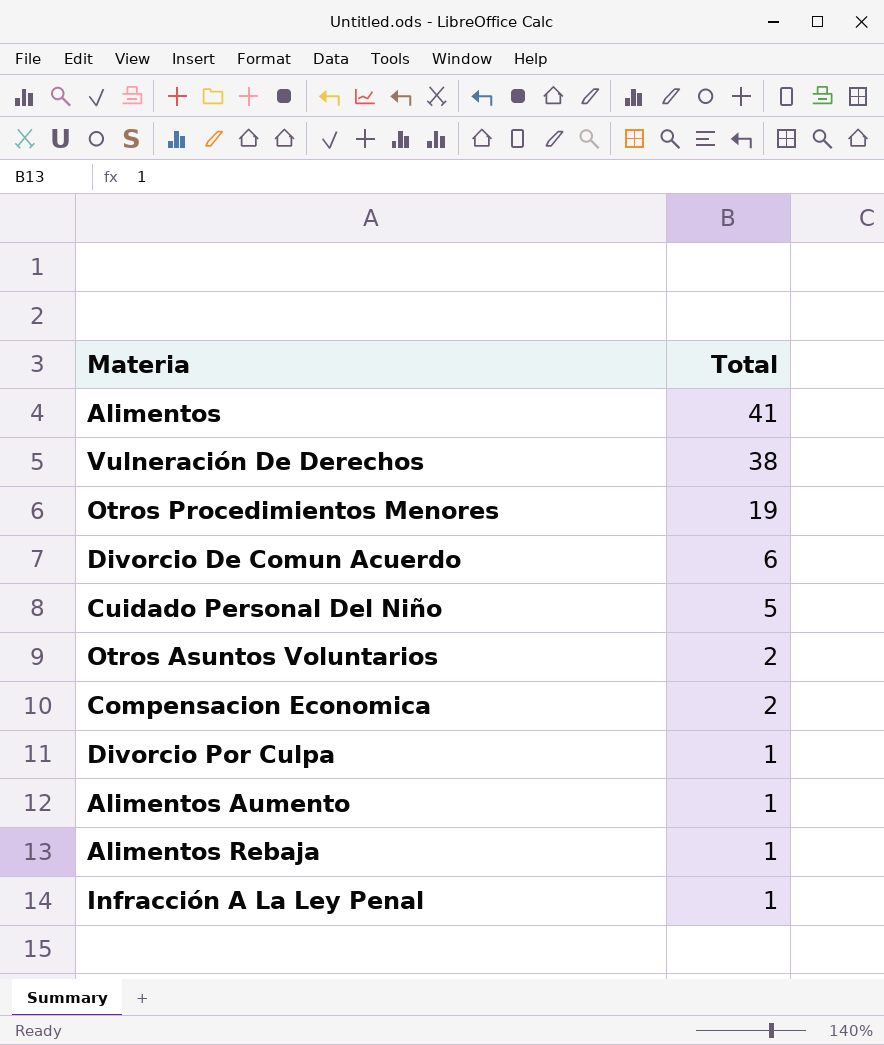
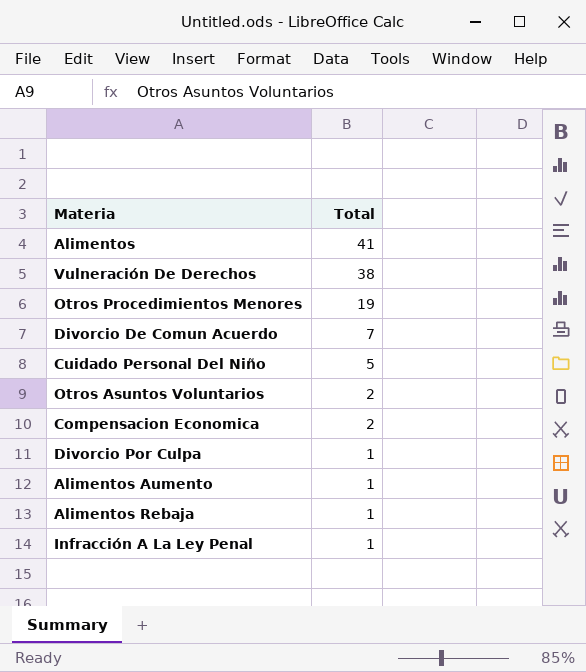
Divorcio De Comun Acuerdo | Total: 6 -> 7

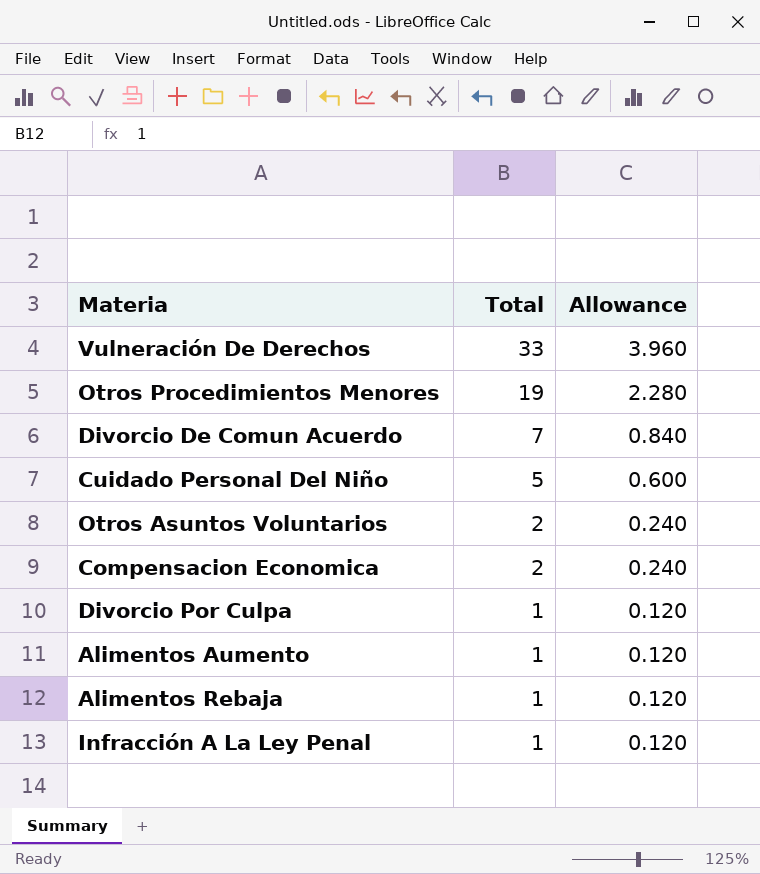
column Allowance | formula: none -> [Total] * 0.12
row Alimentos: 41 -> none
Vulneración De Derechos | Total: 38 -> 33

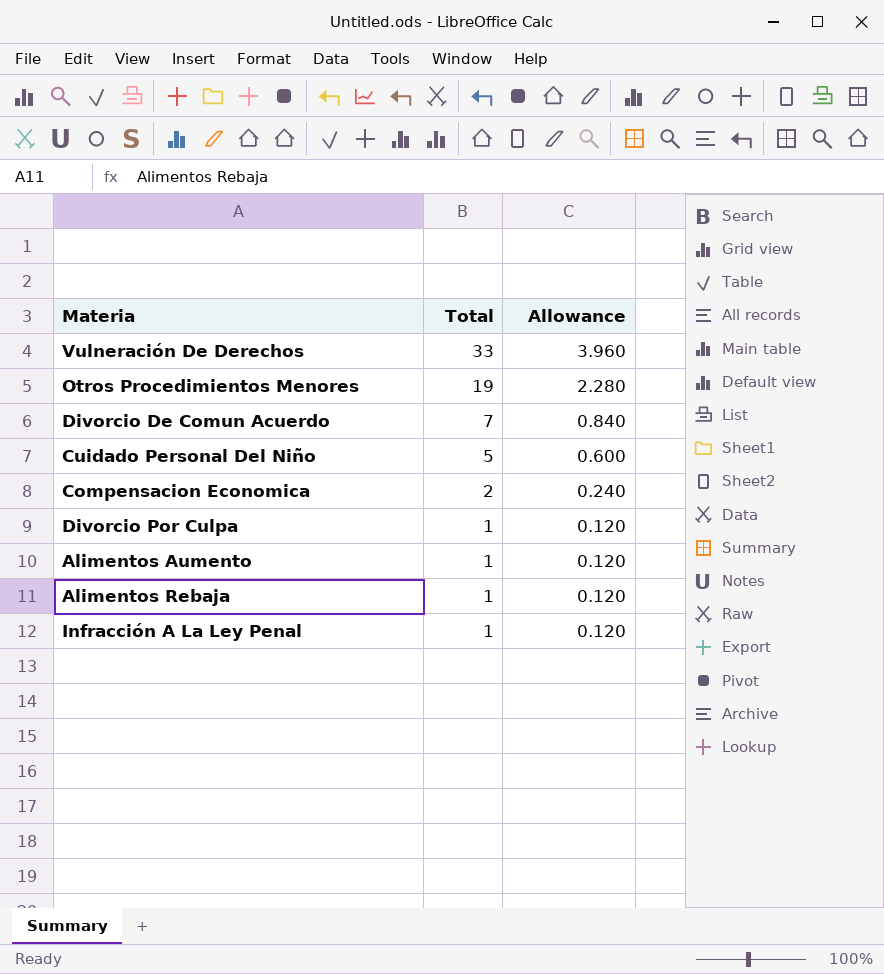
row Otros Asuntos Voluntarios: 2 | 0.240 -> none

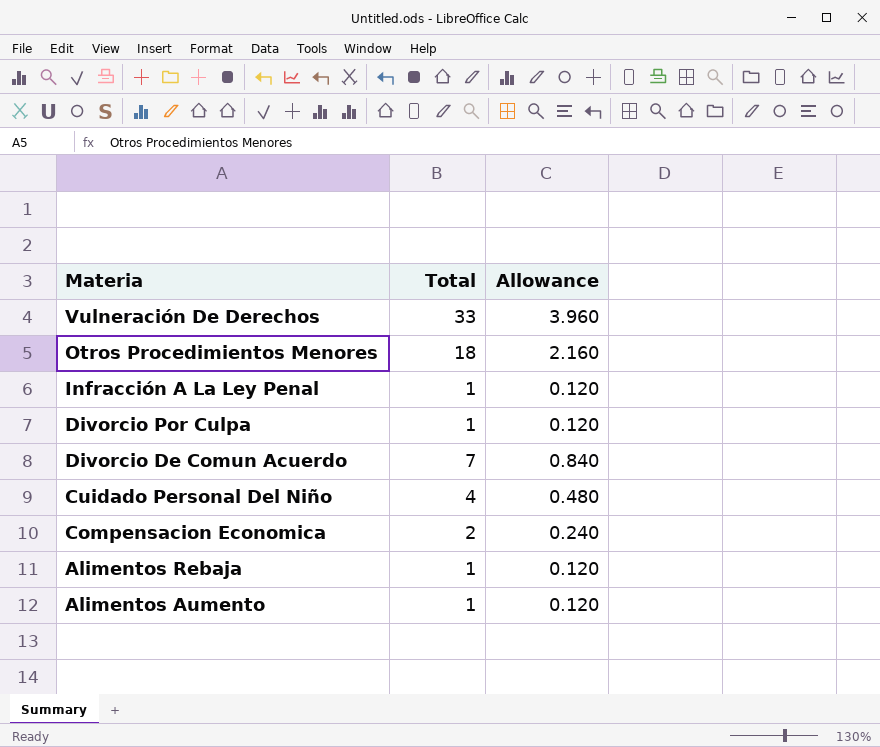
row order: Total descending -> Materia descending
Otros Procedimientos Menores | Total: 19 -> 18
Otros Procedimientos Menores | Allowance: 2.280 -> 2.160
Cuidado Personal Del Niño | Total: 5 -> 4
Cuidado Personal Del Niño | Allowance: 0.600 -> 0.480

